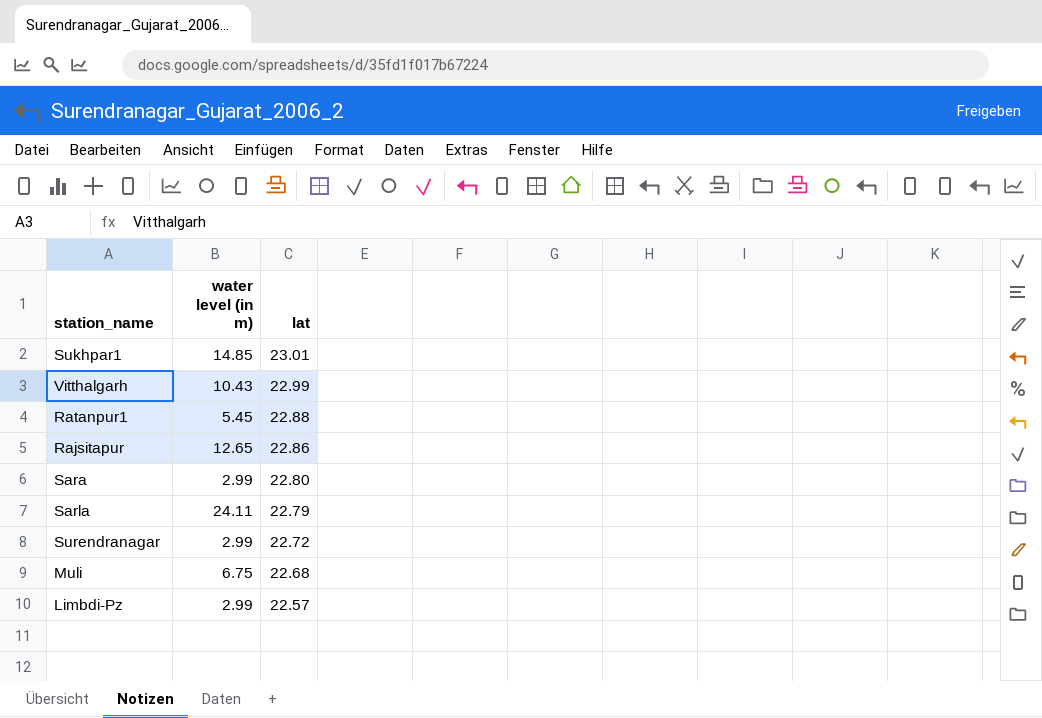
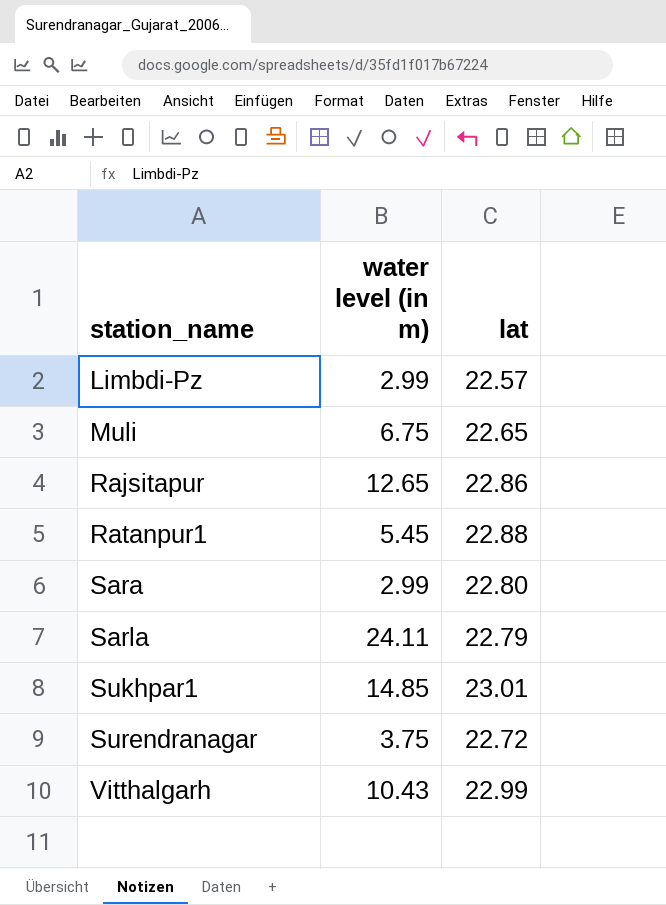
row order: lat descending -> station_name ascending
Muli | lat: 22.68 -> 22.65
Surendranagar | water level (in m): 2.99 -> 3.75

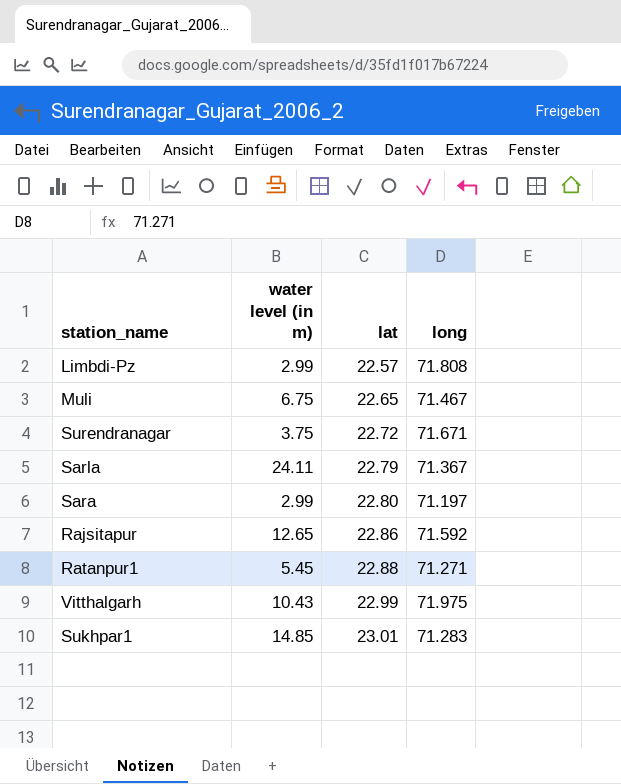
row order: station_name ascending -> lat ascending
column long | position: none -> 4

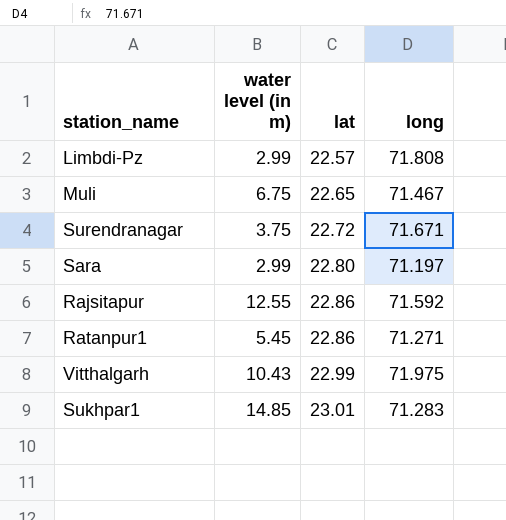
row Sarla: 24.11 | 22.79 | 71.367 -> none
Rajsitapur | water level (in m): 12.65 -> 12.55
Ratanpur1 | lat: 22.88 -> 22.86

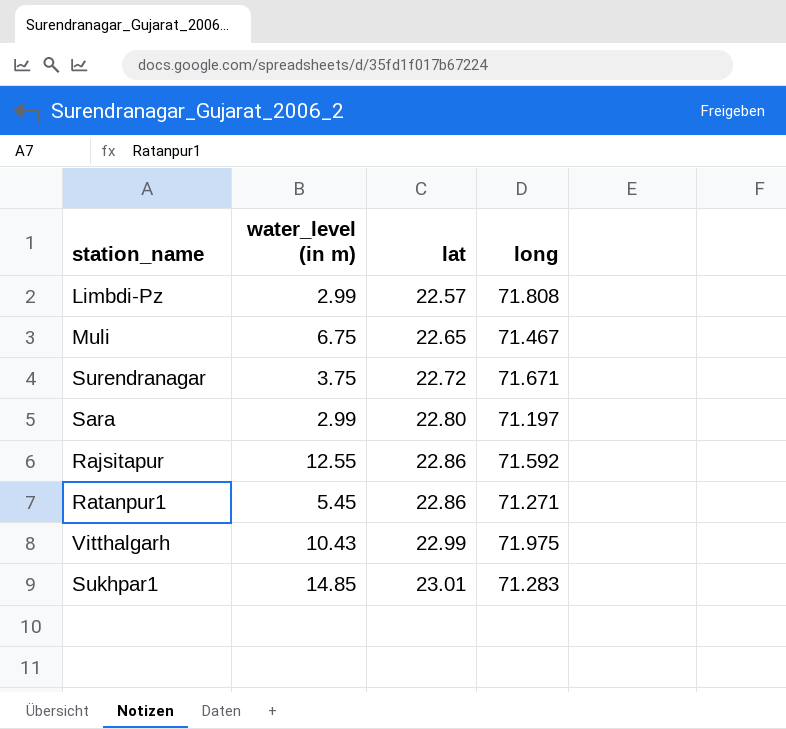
column name: water level (in m) -> water_level (in m)

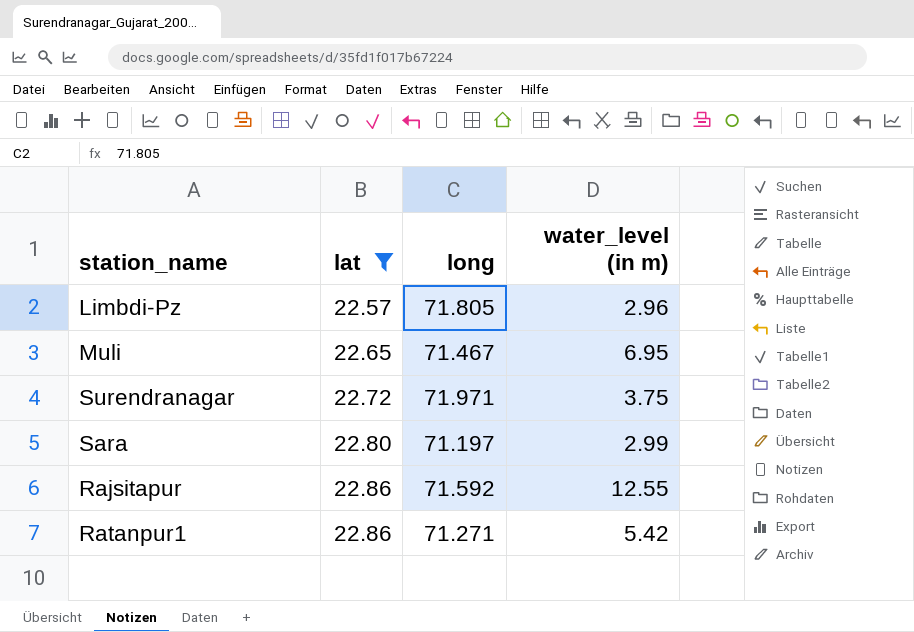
filter: none -> lat <= 22.86
column water_level (in m) | position: 2 -> 4
Limbdi-Pz | long: 71.808 -> 71.805
Limbdi-Pz | water_level (in m): 2.99 -> 2.96
Muli | water_level (in m): 6.75 -> 6.95
Surendranagar | long: 71.671 -> 71.971
Ratanpur1 | water_level (in m): 5.45 -> 5.42

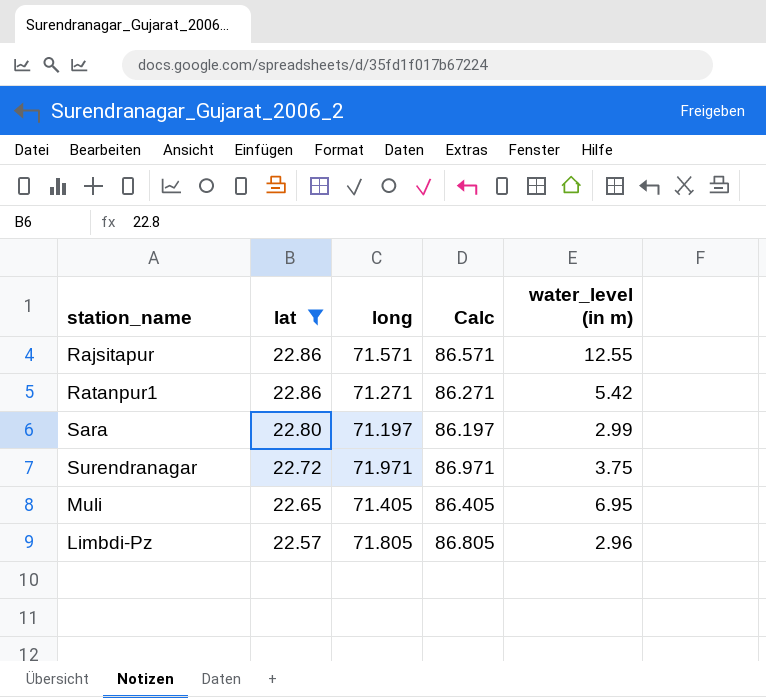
row order: lat ascending -> lat descending
column Calc | formula: none -> [long] + 15
Rajsitapur | long: 71.592 -> 71.571
Muli | long: 71.467 -> 71.405

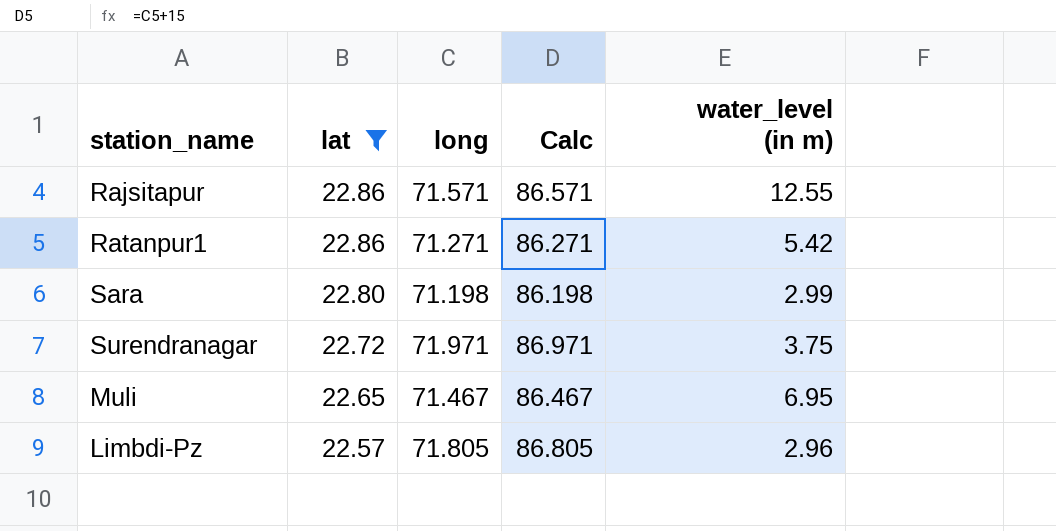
Sara | long: 71.197 -> 71.198
Sara | Calc: 86.197 -> 86.198
Muli | long: 71.405 -> 71.467
Muli | Calc: 86.405 -> 86.467

